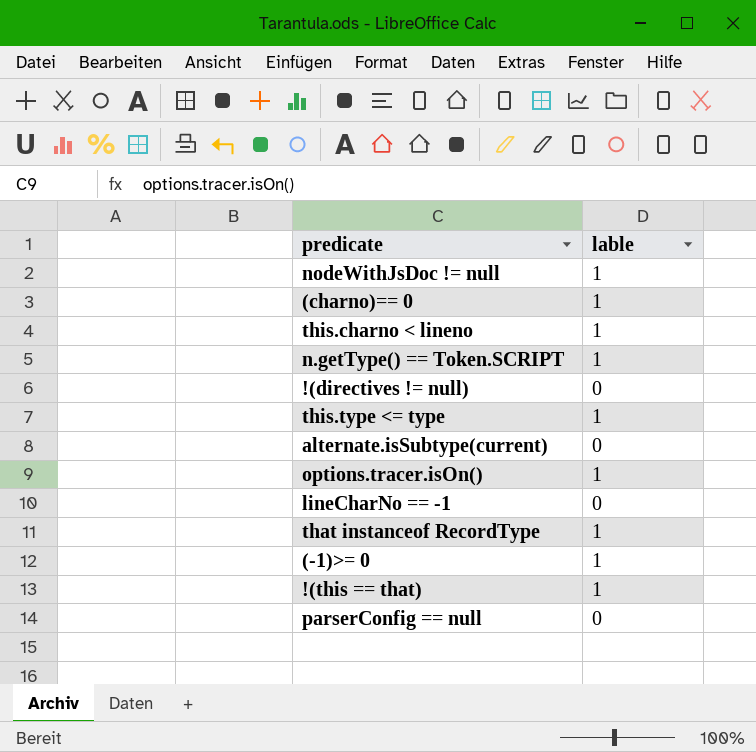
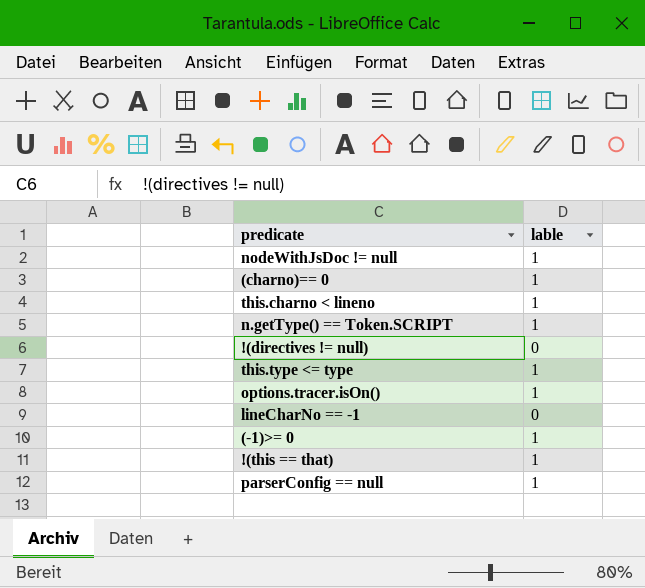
row alternate.isSubtype(current): 0 -> none
row that instanceof RecordType: 1 -> none
parserConfig == null | lable: 0 -> 1

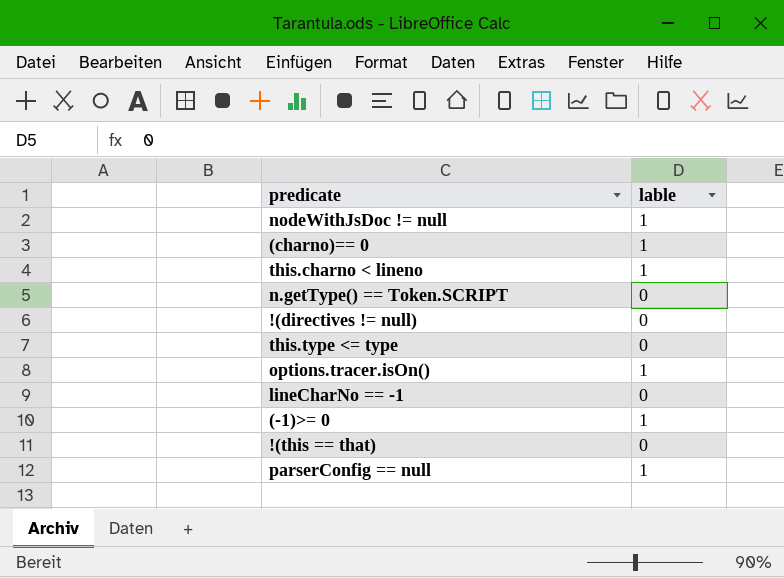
n.getType() == Token.SCRIPT | lable: 1 -> 0
this.type <= type | lable: 1 -> 0
!(this == that) | lable: 1 -> 0

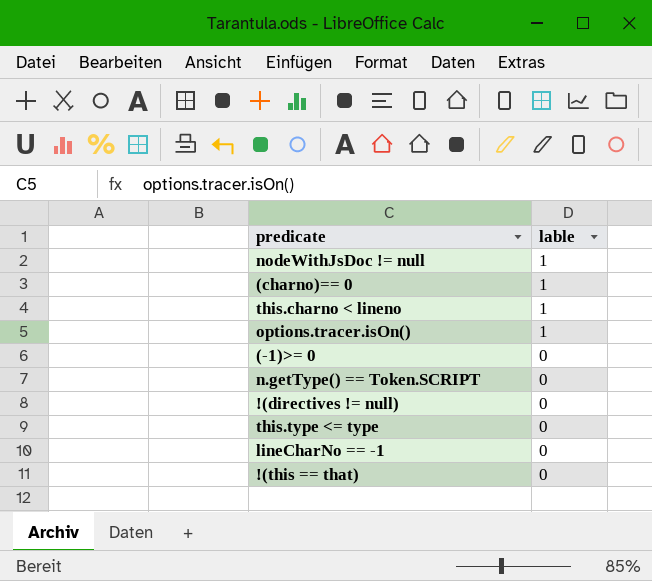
row order: none -> lable descending
row parserConfig == null: 1 -> none
(-1)>= 0 | lable: 1 -> 0

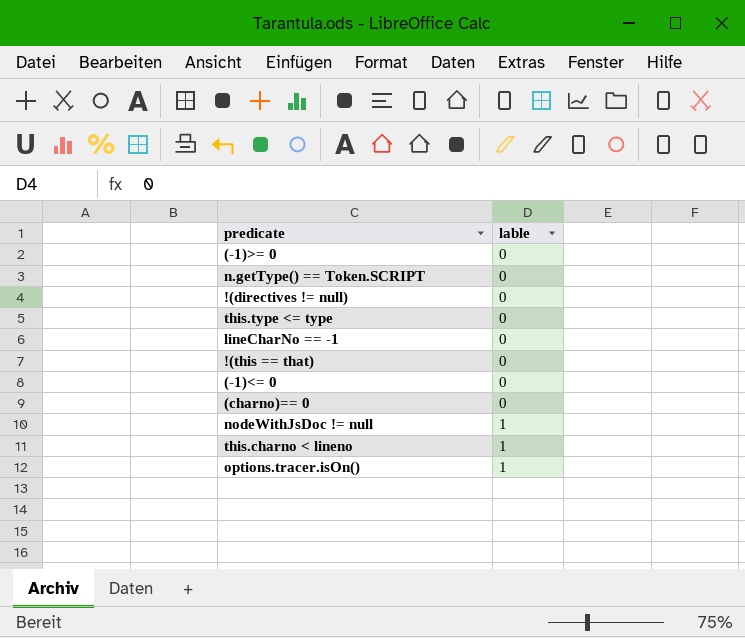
row order: lable descending -> lable ascending
row (-1)<= 0: none -> 0
(charno)== 0 | lable: 1 -> 0

